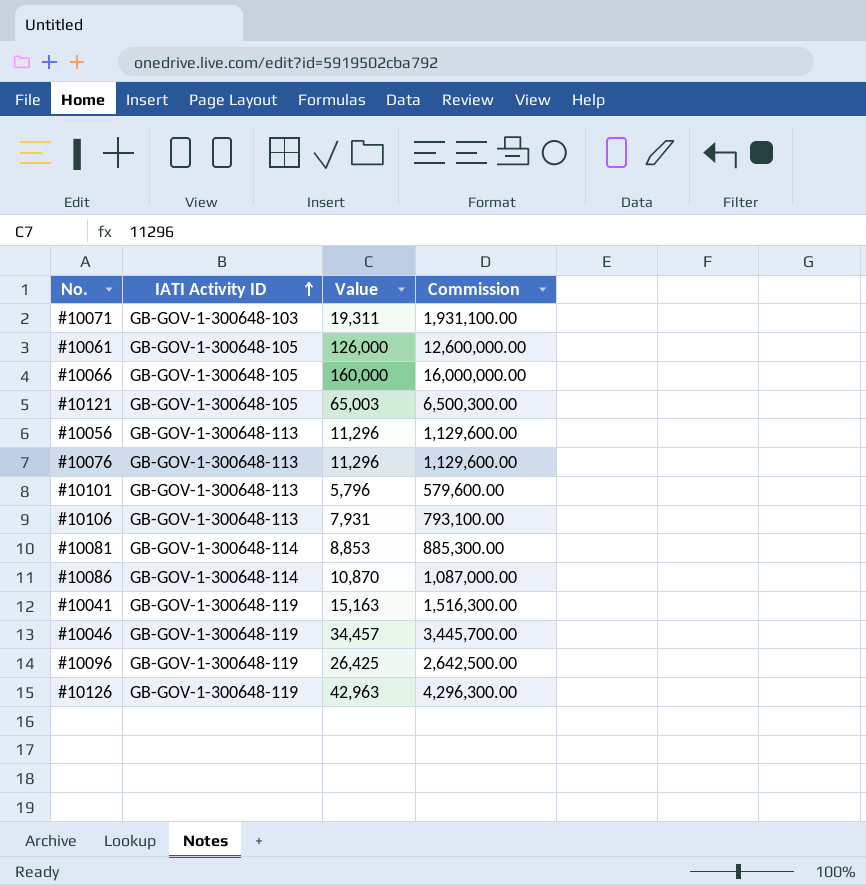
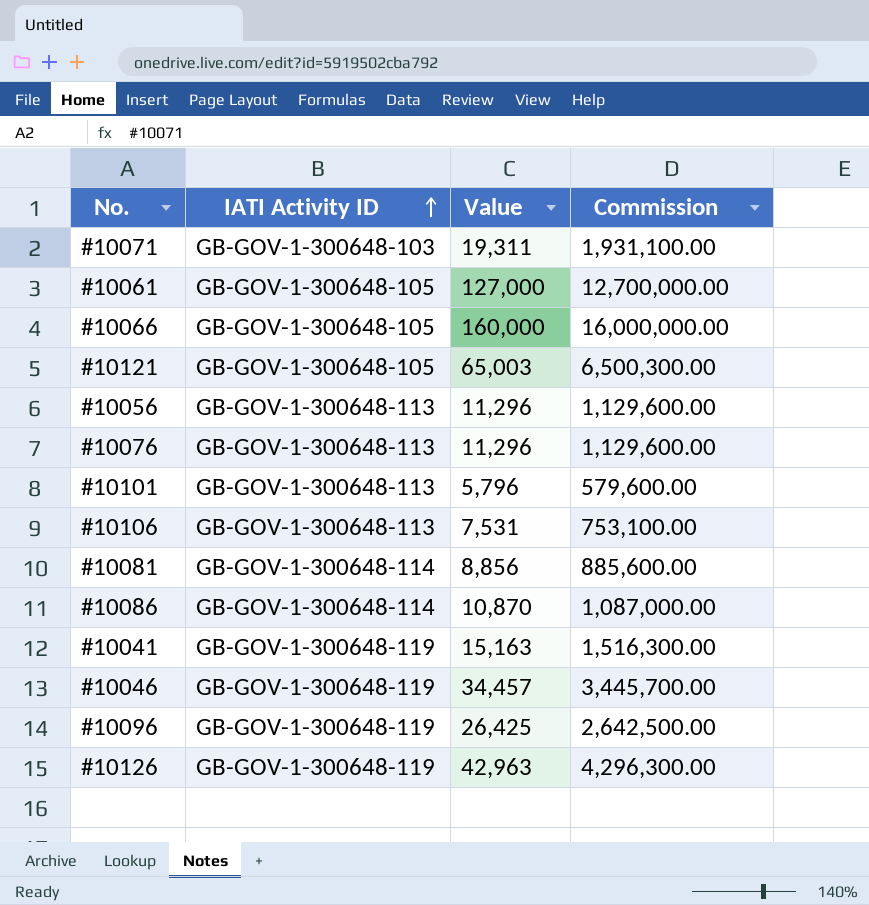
#10061 | Value: 126,000 -> 127,000
#10061 | Commission: 12,600,000.00 -> 12,700,000.00
#10106 | Value: 7,931 -> 7,531
#10106 | Commission: 793,100.00 -> 753,100.00
#10081 | Value: 8,853 -> 8,856
#10081 | Commission: 885,300.00 -> 885,600.00

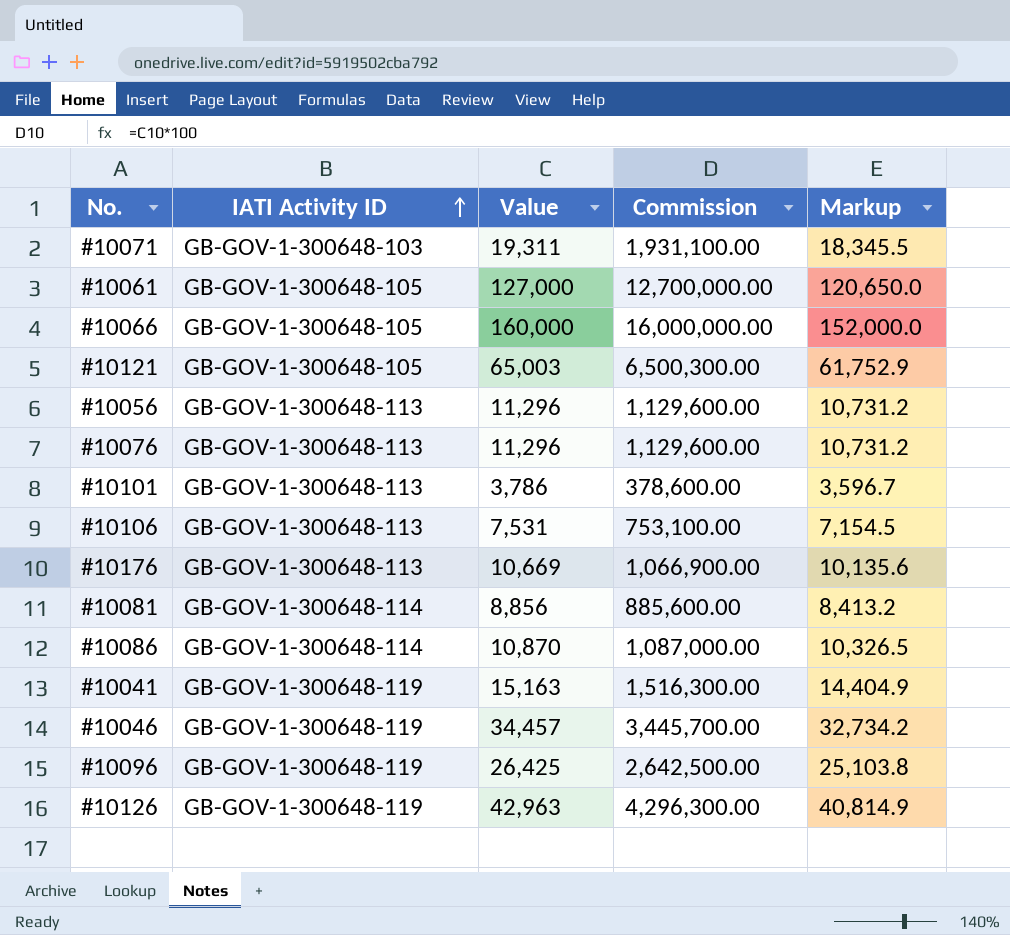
column Markup | formula: none -> [Value] * 0.95
#10101 | Value: 5,796 -> 3,786
#10101 | Commission: 579,600.00 -> 378,600.00
row #10176: none -> GB-GOV-1-300648-113 | 10,669 | 1,066,900.00 | 10,135.6

